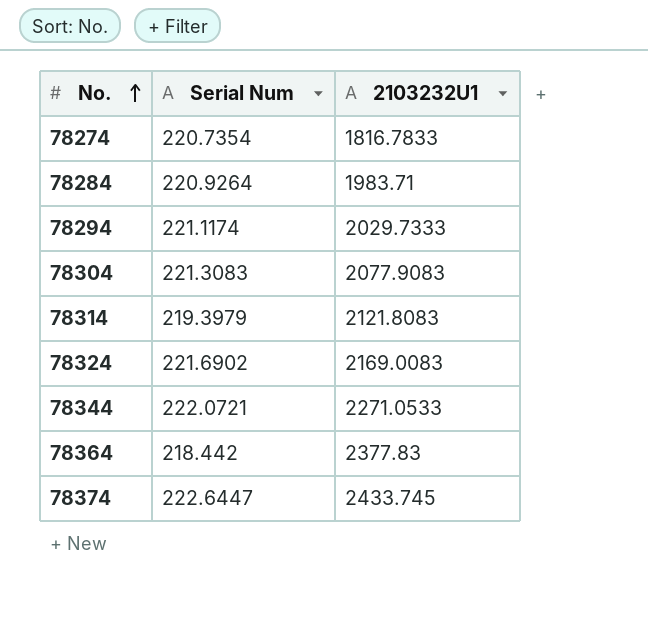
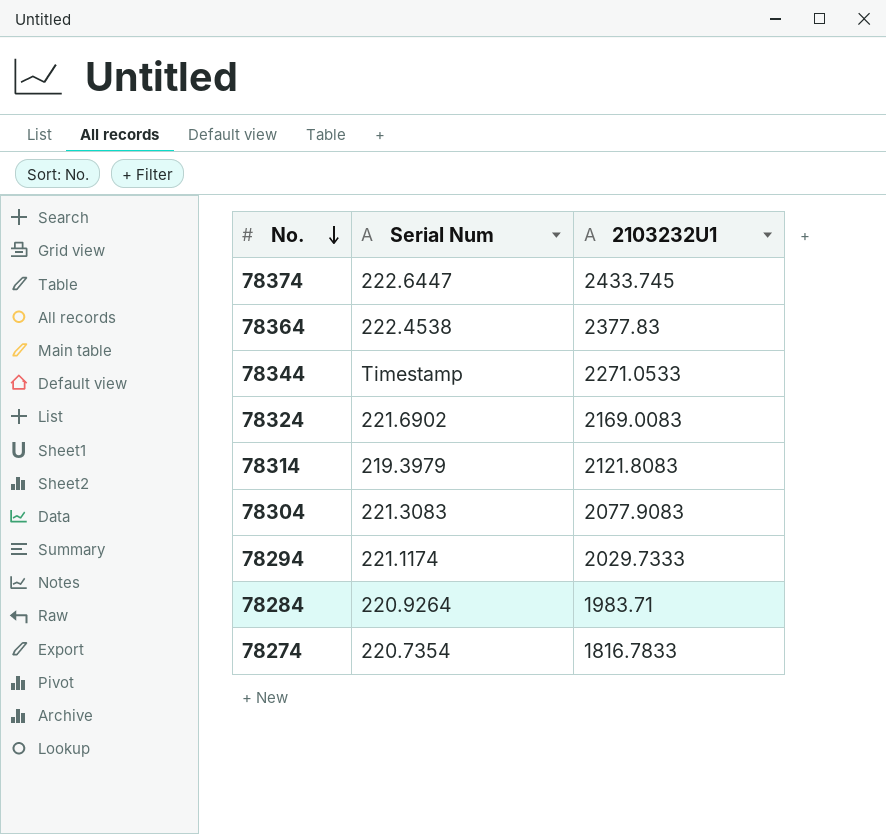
row order: No. ascending -> No. descending
78364 | Serial Num: 218.442 -> 222.4538
78344 | Serial Num: 222.0721 -> Timestamp

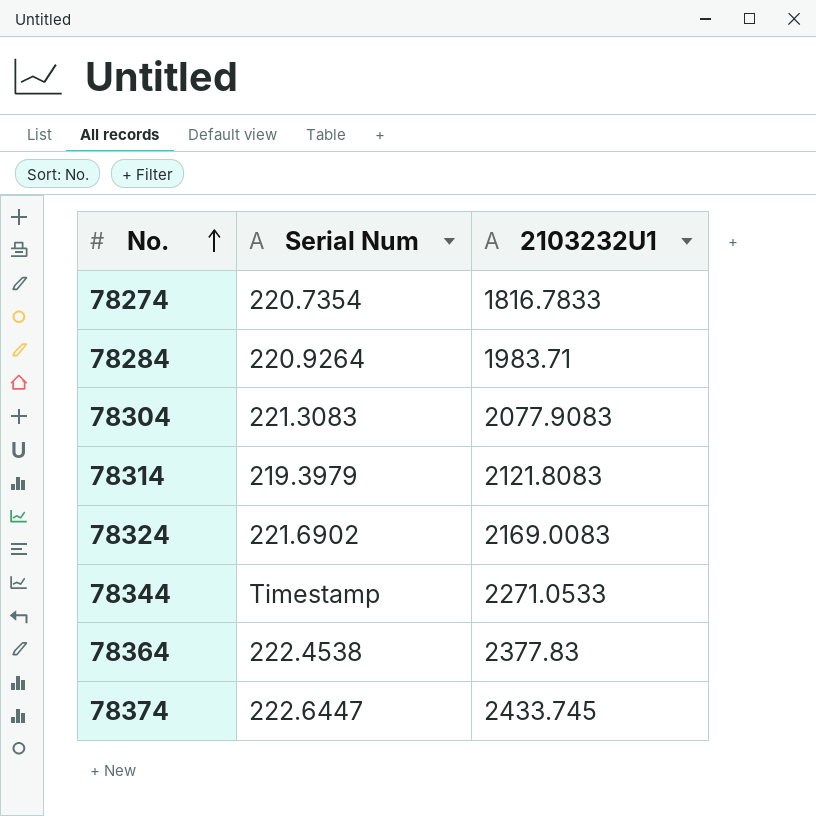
row order: No. descending -> No. ascending
row 78294: 221.1174 | 2029.7333 -> none

